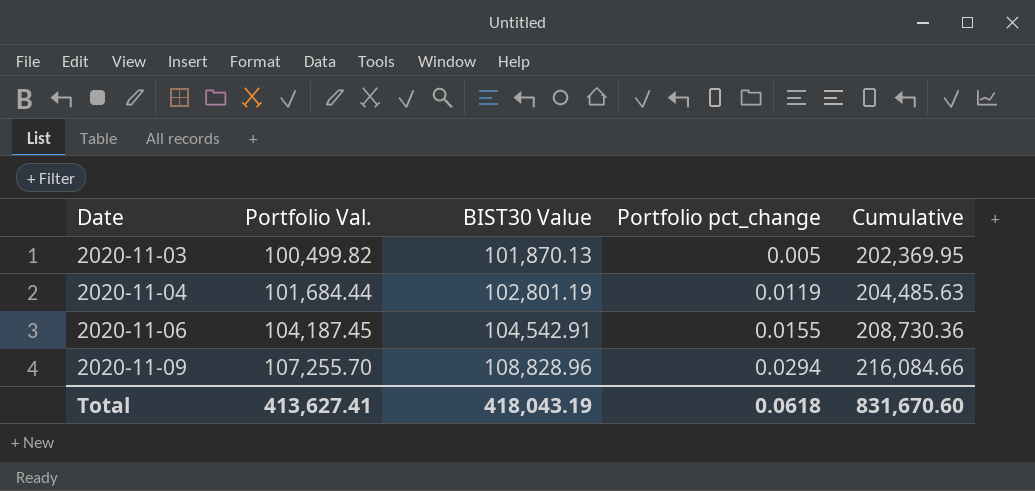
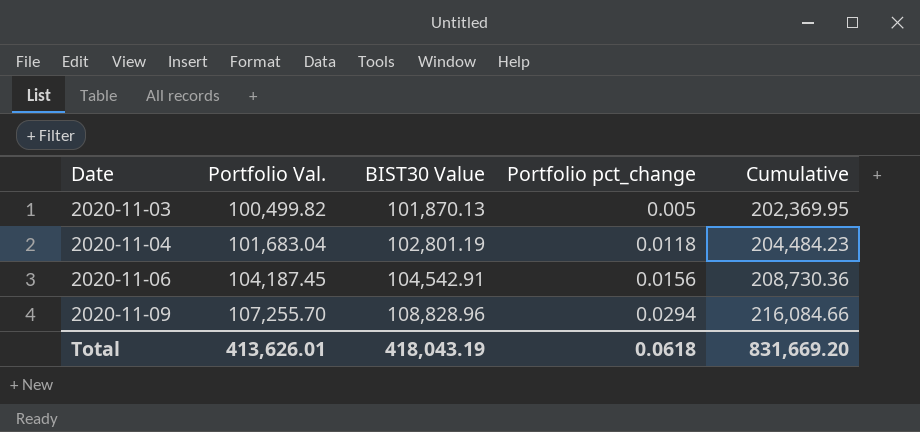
2020-11-04 | Portfolio Val.: 101,684.44 -> 101,683.04
2020-11-04 | Portfolio pct_change: 0.0119 -> 0.0118
2020-11-04 | Cumulative: 204,485.63 -> 204,484.23
2020-11-06 | Portfolio pct_change: 0.0155 -> 0.0156
Total | Portfolio Val.: 413,627.41 -> 413,626.01
Total | Cumulative: 831,670.60 -> 831,669.20

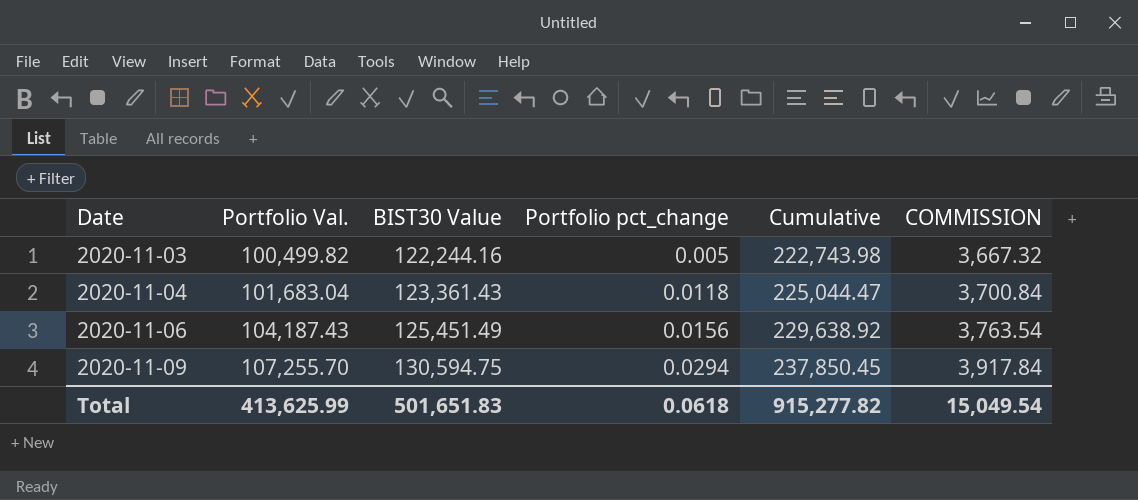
column COMMISSION | formula: none -> [BIST30 Value] * 0.03
2020-11-03 | BIST30 Value: 101,870.13 -> 122,244.16
2020-11-03 | Cumulative: 202,369.95 -> 222,743.98
2020-11-04 | BIST30 Value: 102,801.19 -> 123,361.43
2020-11-04 | Cumulative: 204,484.23 -> 225,044.47
2020-11-06 | Portfolio Val.: 104,187.45 -> 104,187.43
2020-11-06 | BIST30 Value: 104,542.91 -> 125,451.49
2020-11-06 | Cumulative: 208,730.36 -> 229,638.92
2020-11-09 | BIST30 Value: 108,828.96 -> 130,594.75
2020-11-09 | Cumulative: 216,084.66 -> 237,850.45
Total | Portfolio Val.: 413,626.01 -> 413,625.99
Total | BIST30 Value: 418,043.19 -> 501,651.83
Total | Cumulative: 831,669.20 -> 915,277.82

